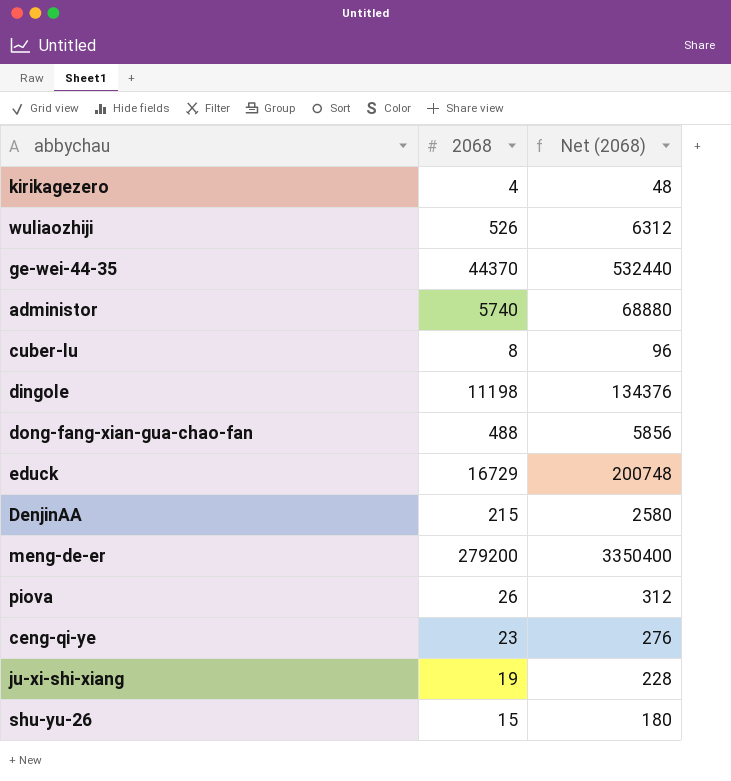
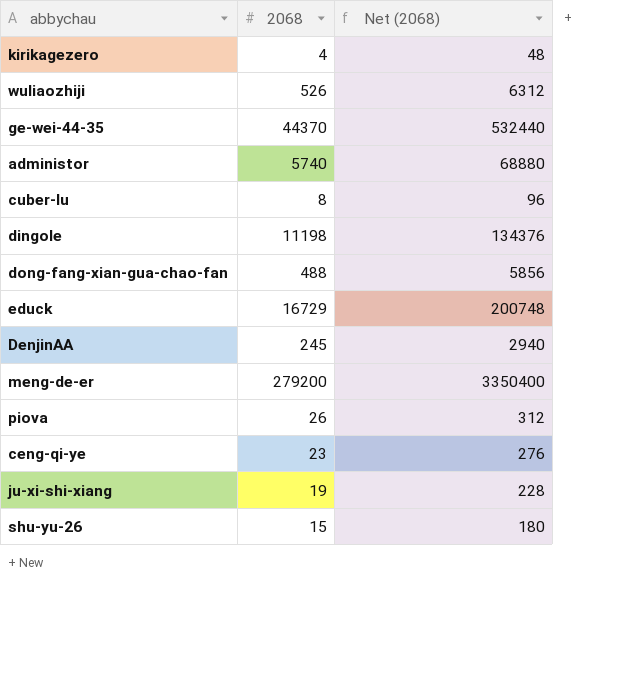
DenjinAA | 2068: 215 -> 245
DenjinAA | Net (2068): 2580 -> 2940

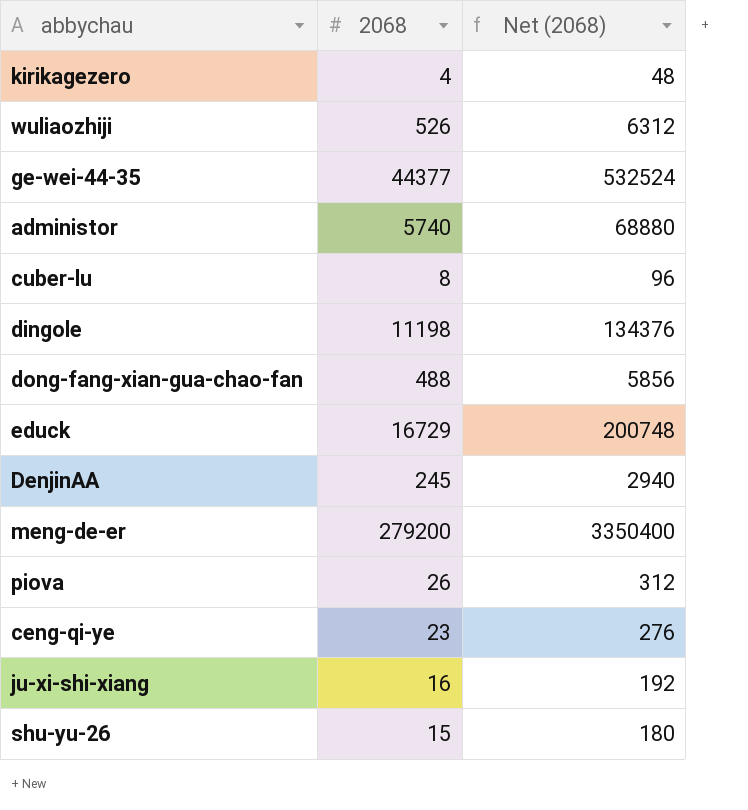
ge-wei-44-35 | 2068: 44370 -> 44377
ge-wei-44-35 | Net (2068): 532440 -> 532524
ju-xi-shi-xiang | 2068: 19 -> 16
ju-xi-shi-xiang | Net (2068): 228 -> 192

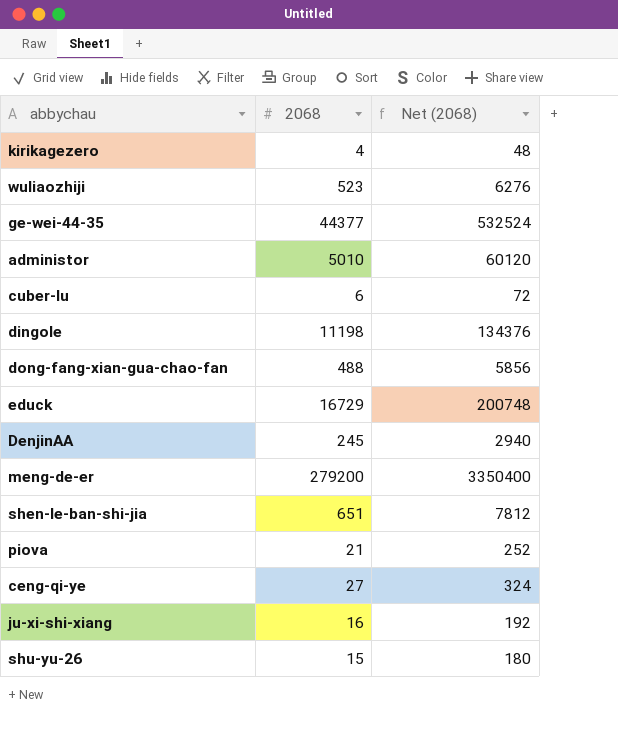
wuliaozhiji | 2068: 526 -> 523
wuliaozhiji | Net (2068): 6312 -> 6276
administor | 2068: 5740 -> 5010
administor | Net (2068): 68880 -> 60120
cuber-lu | 2068: 8 -> 6
cuber-lu | Net (2068): 96 -> 72
row shen-le-ban-shi-jia: none -> 651 | 7812
piova | 2068: 26 -> 21
piova | Net (2068): 312 -> 252
ceng-qi-ye | 2068: 23 -> 27
ceng-qi-ye | Net (2068): 276 -> 324

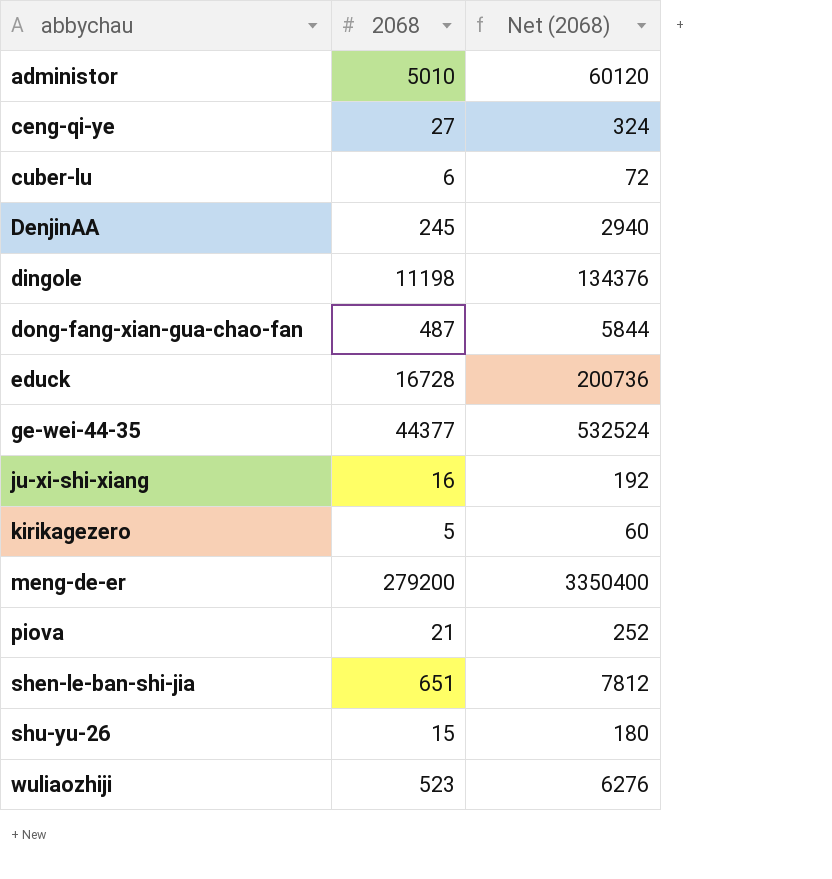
row order: none -> abbychau ascending
dong-fang-xian-gua-chao-fan | 2068: 488 -> 487
dong-fang-xian-gua-chao-fan | Net (2068): 5856 -> 5844
educk | 2068: 16729 -> 16728
educk | Net (2068): 200748 -> 200736
kirikagezero | 2068: 4 -> 5
kirikagezero | Net (2068): 48 -> 60

